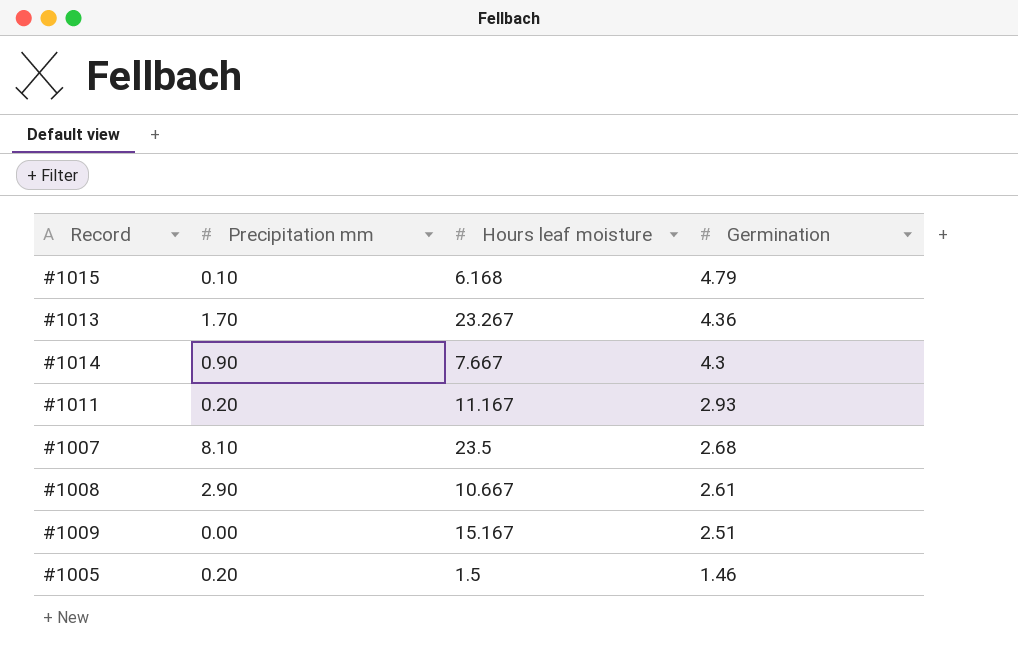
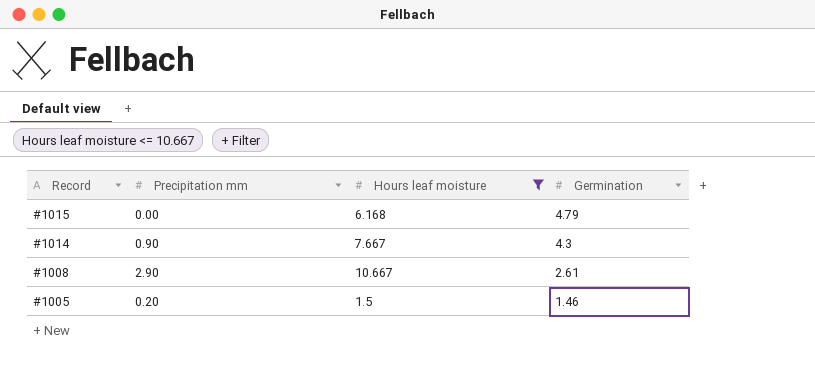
filter: none -> Hours leaf moisture <= 10.667
#1015 | Precipitation mm: 0.10 -> 0.00

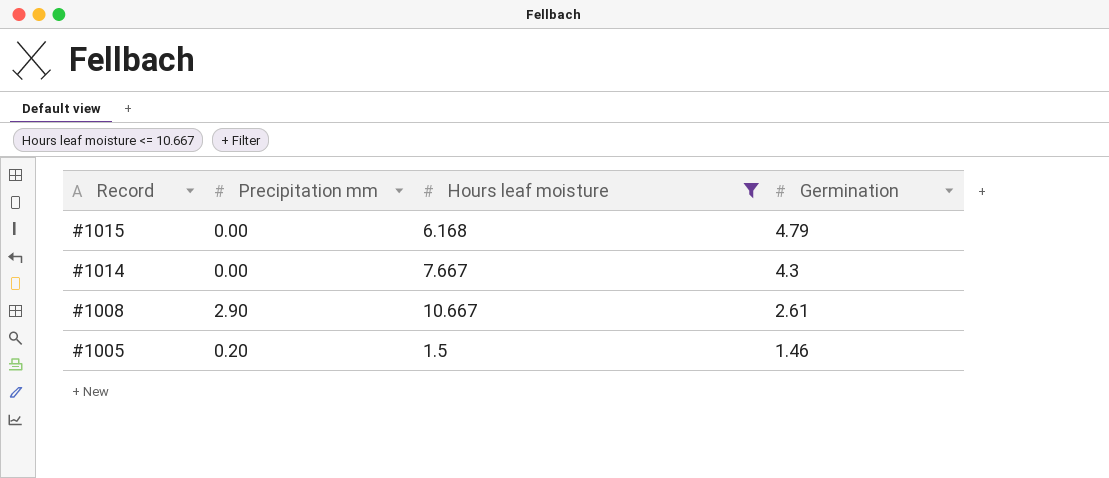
#1014 | Precipitation mm: 0.90 -> 0.00

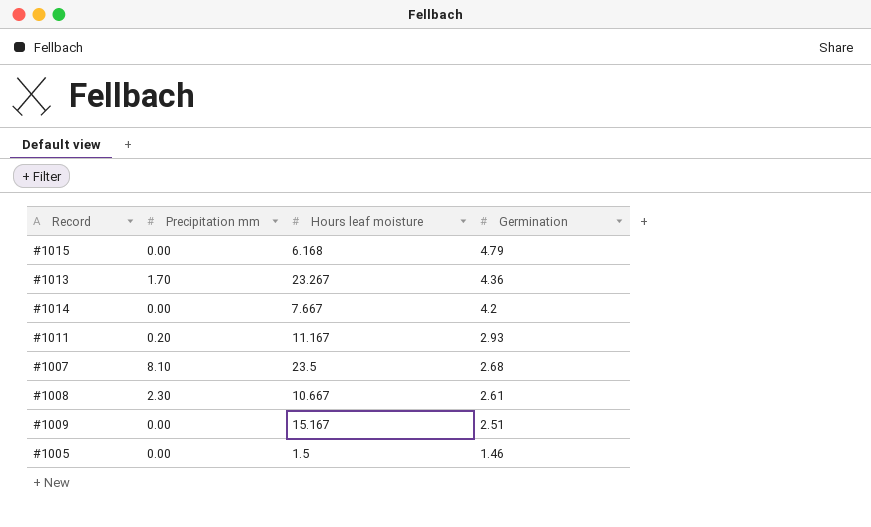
filter: Hours leaf moisture <= 10.667 -> none
#1014 | Germination: 4.3 -> 4.2
#1008 | Precipitation mm: 2.90 -> 2.30
#1005 | Precipitation mm: 0.20 -> 0.00

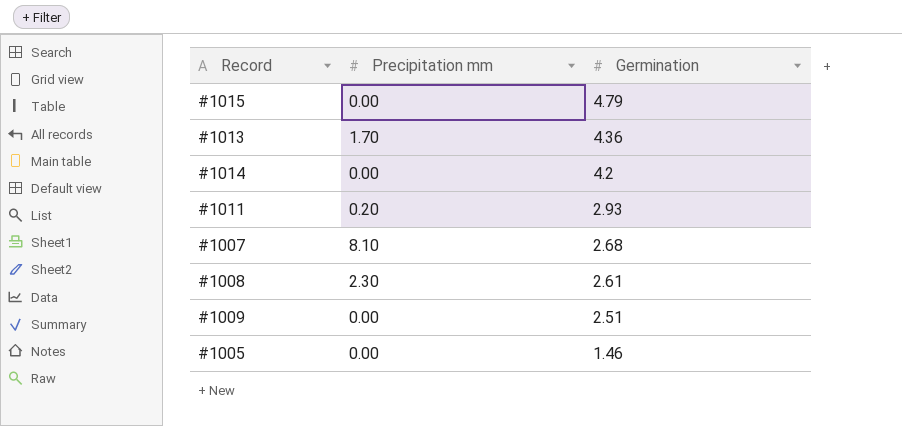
column Hours leaf moisture | position: 3 -> none

